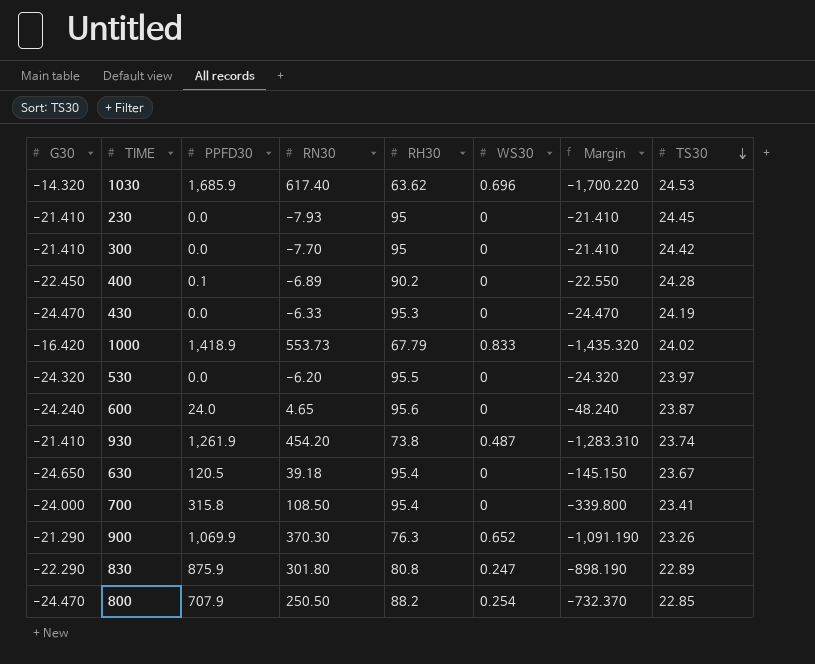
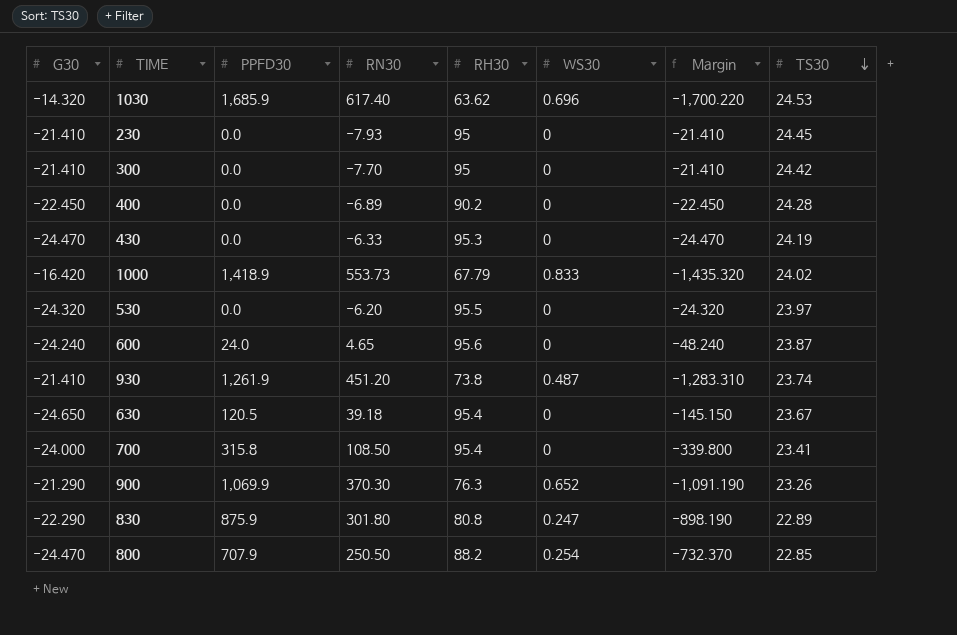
400 | PPFD30: 0.1 -> 0.0
400 | Margin: -22.550 -> -22.450
930 | RN30: 454.20 -> 451.20

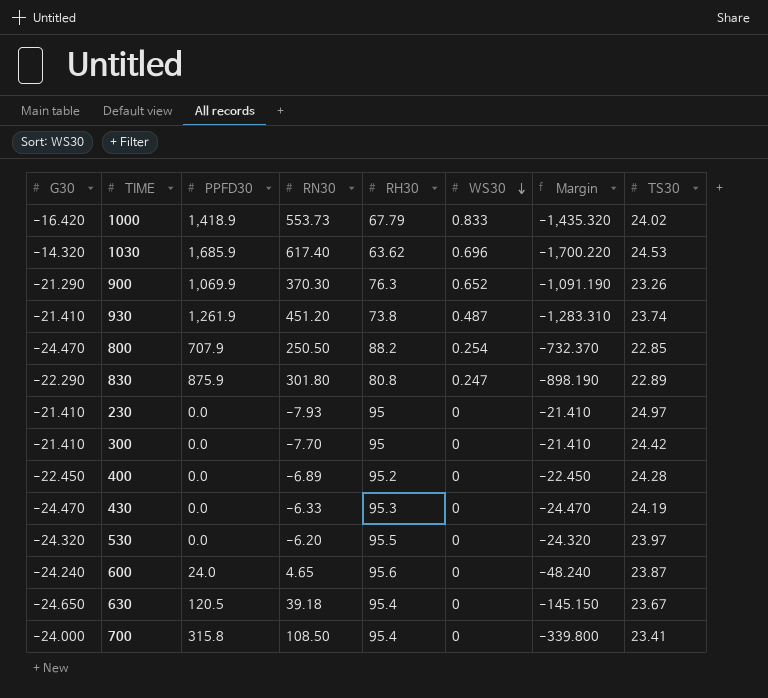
row order: TS30 descending -> WS30 descending
230 | TS30: 24.45 -> 24.97
400 | RH30: 90.2 -> 95.2

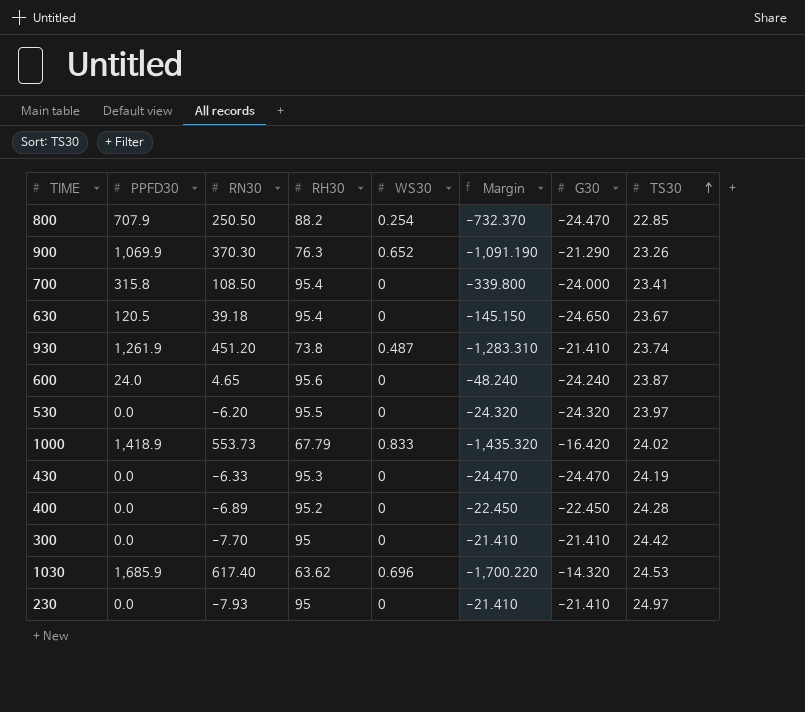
row order: WS30 descending -> TS30 ascending
column G30 | position: 1 -> 7
row 830: -22.290 | 875.9 | 301.80 | 80.8 | 0.247 | -898.190 | 22.89 -> none

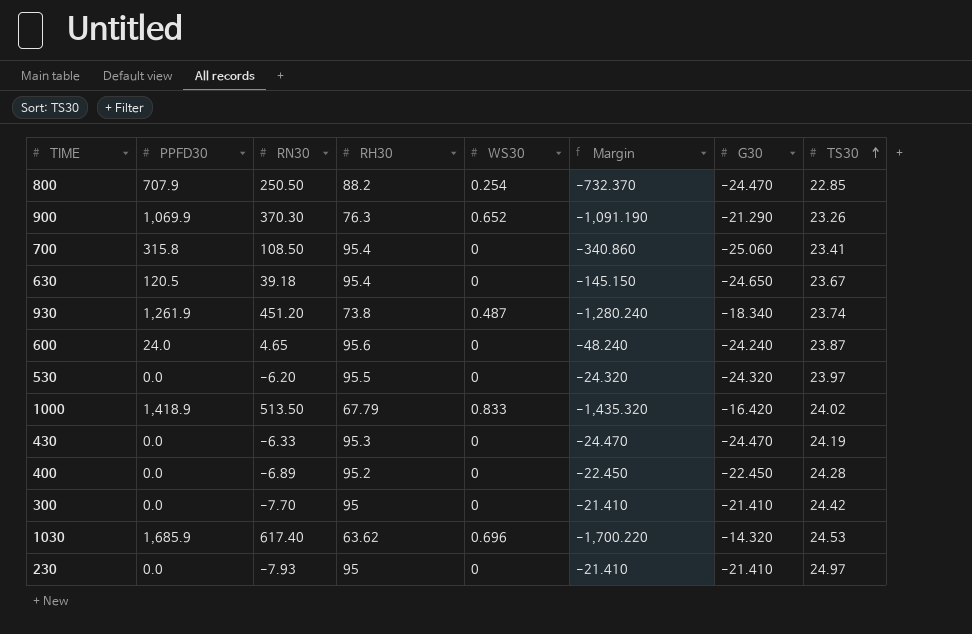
700 | Margin: -339.800 -> -340.860
700 | G30: -24.000 -> -25.060
930 | Margin: -1,283.310 -> -1,280.240
930 | G30: -21.410 -> -18.340
1000 | RN30: 553.73 -> 513.50

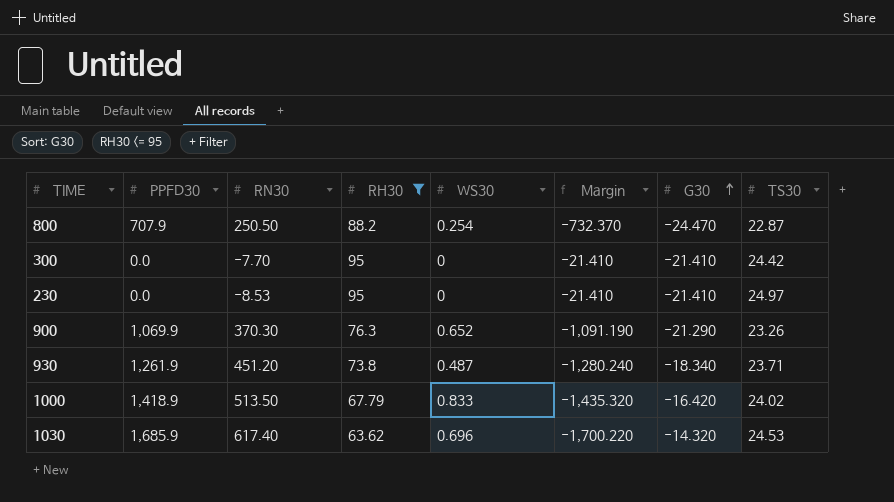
filter: none -> RH30 <= 95
row order: TS30 ascending -> G30 ascending
800 | TS30: 22.85 -> 22.87
230 | RN30: -7.93 -> -8.53
930 | TS30: 23.74 -> 23.71

